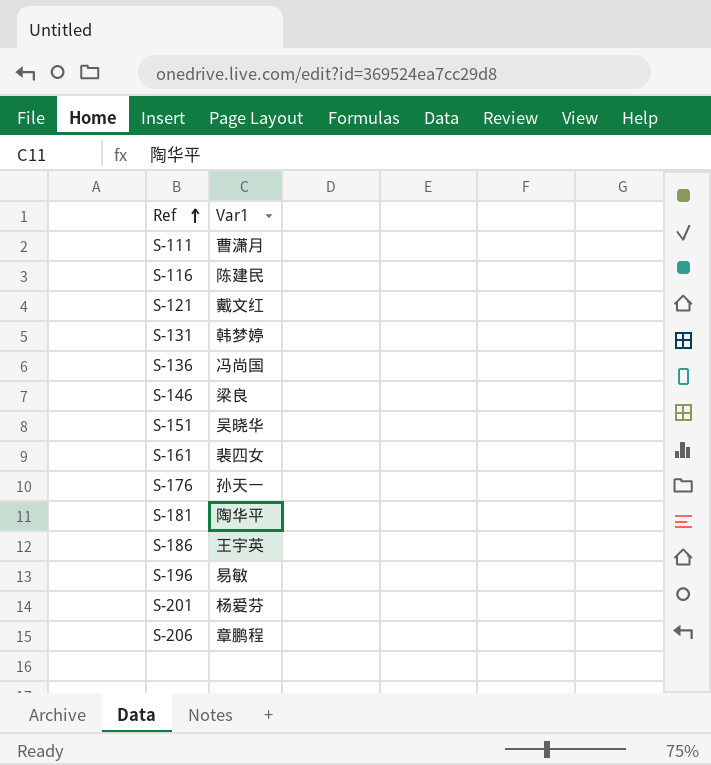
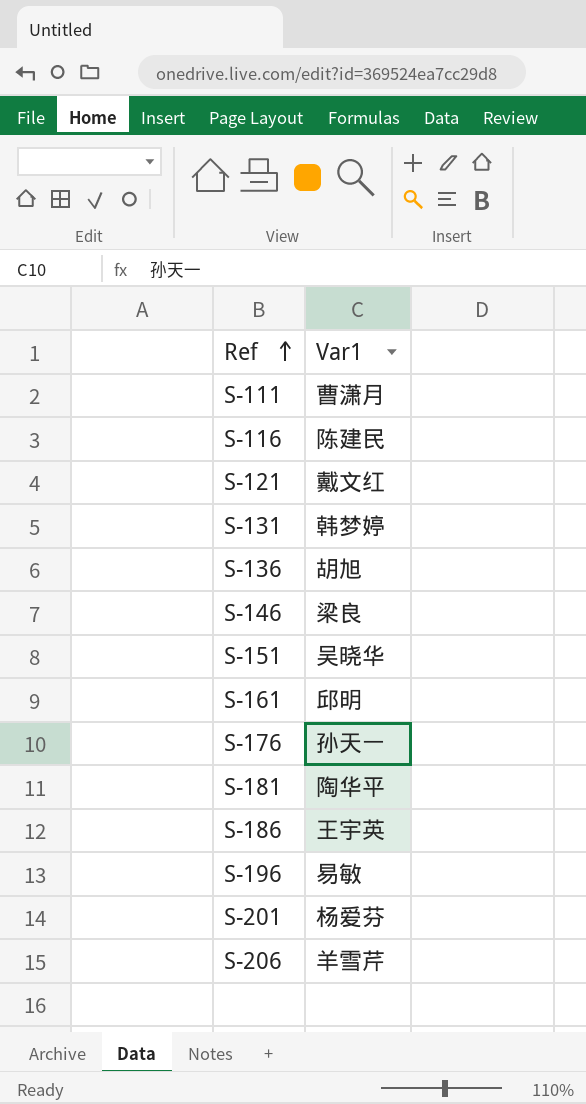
S-136 | Var1: 冯尚国 -> 胡旭
S-161 | Var1: 裴四女 -> 邱明
S-206 | Var1: 章鹏程 -> 羊雪芹

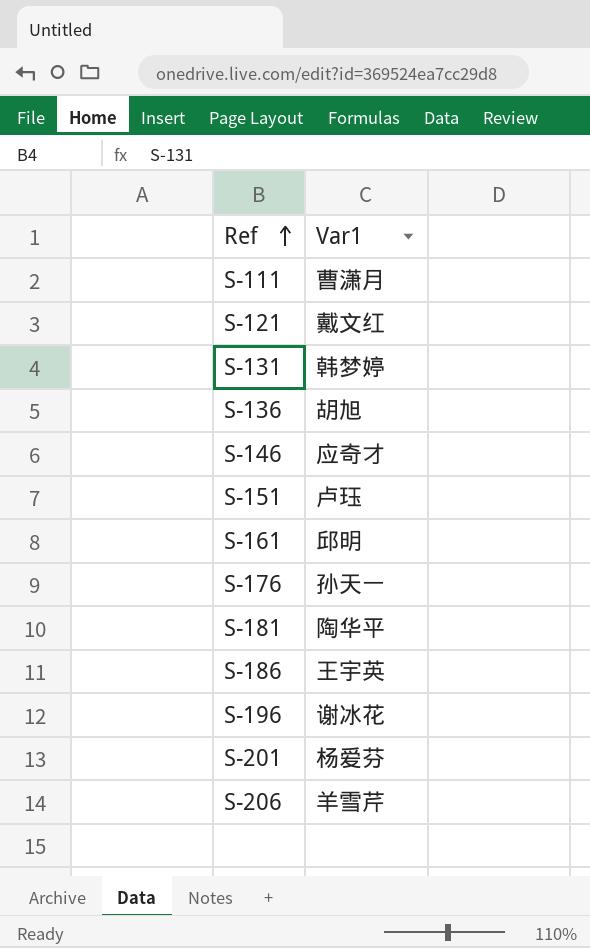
row S-116: 陈建民 -> none
S-146 | Var1: 梁良 -> 应奇才
S-151 | Var1: 吴晓华 -> 卢珏
S-196 | Var1: 易敏 -> 谢冰花

